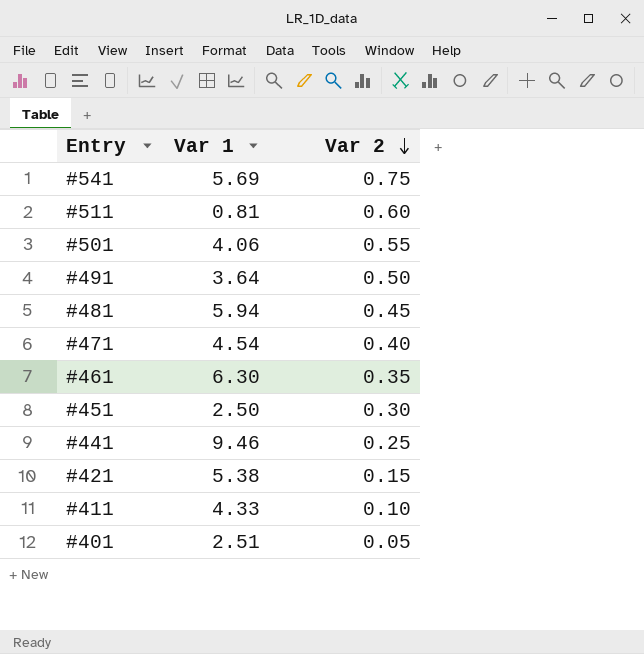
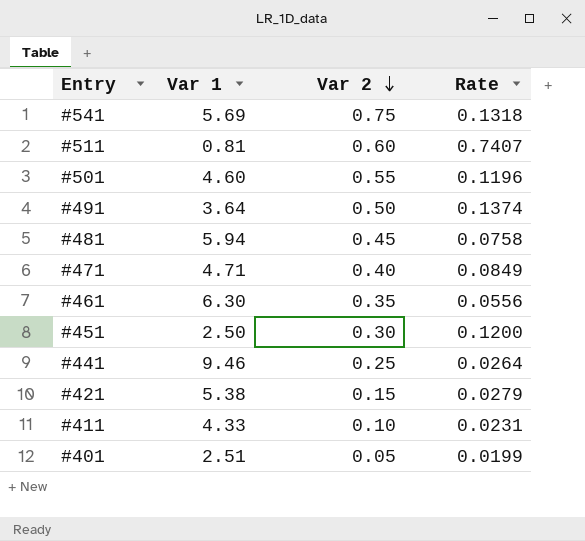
column Rate | formula: none -> [Var 2] / [Var 1]
#501 | Var 1: 4.06 -> 4.60
#471 | Var 1: 4.54 -> 4.71

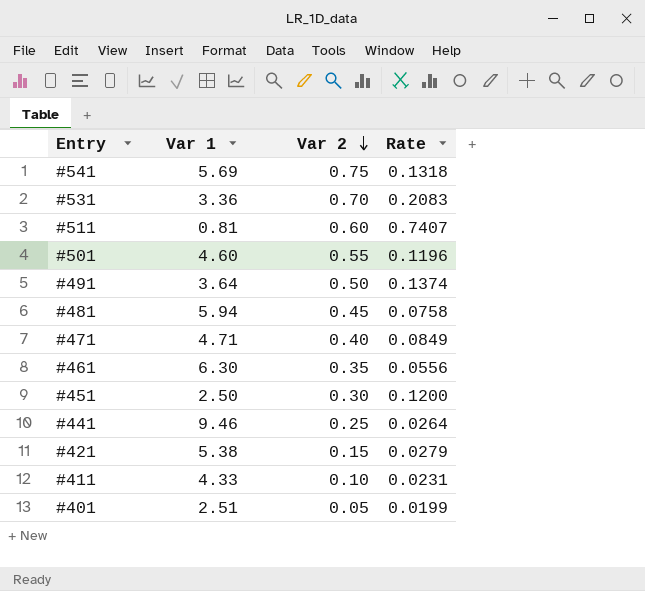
row #531: none -> 3.36 | 0.70 | 0.2083

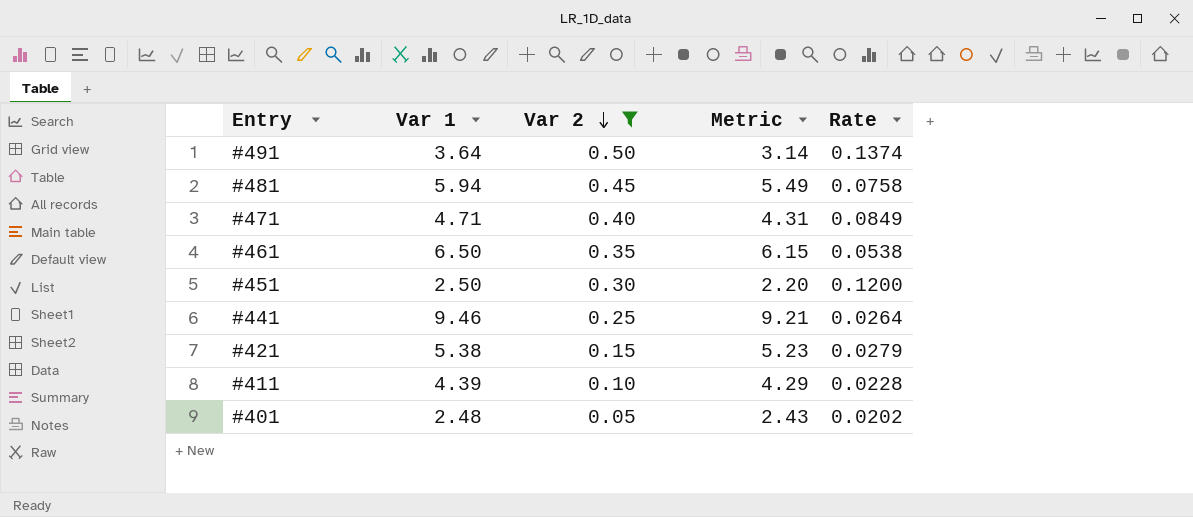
filter: none -> Var 2 <= 0.50
column Metric | formula: none -> [Var 1] - [Var 2]
#461 | Var 1: 6.30 -> 6.50
#461 | Rate: 0.0556 -> 0.0538
#411 | Var 1: 4.33 -> 4.39
#411 | Rate: 0.0231 -> 0.0228
#401 | Var 1: 2.51 -> 2.48
#401 | Rate: 0.0199 -> 0.0202

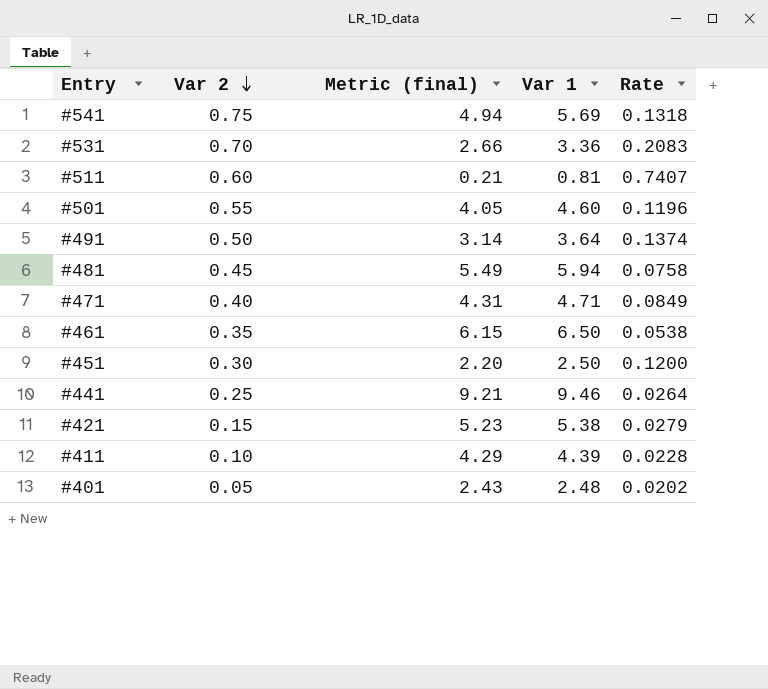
filter: Var 2 <= 0.50 -> none
column name: Metric -> Metric (final)
column Var 1 | position: 2 -> 4

